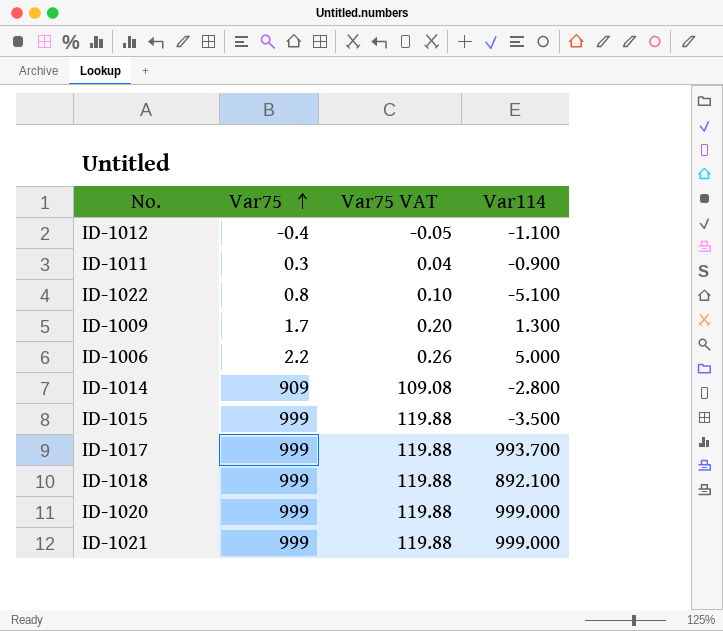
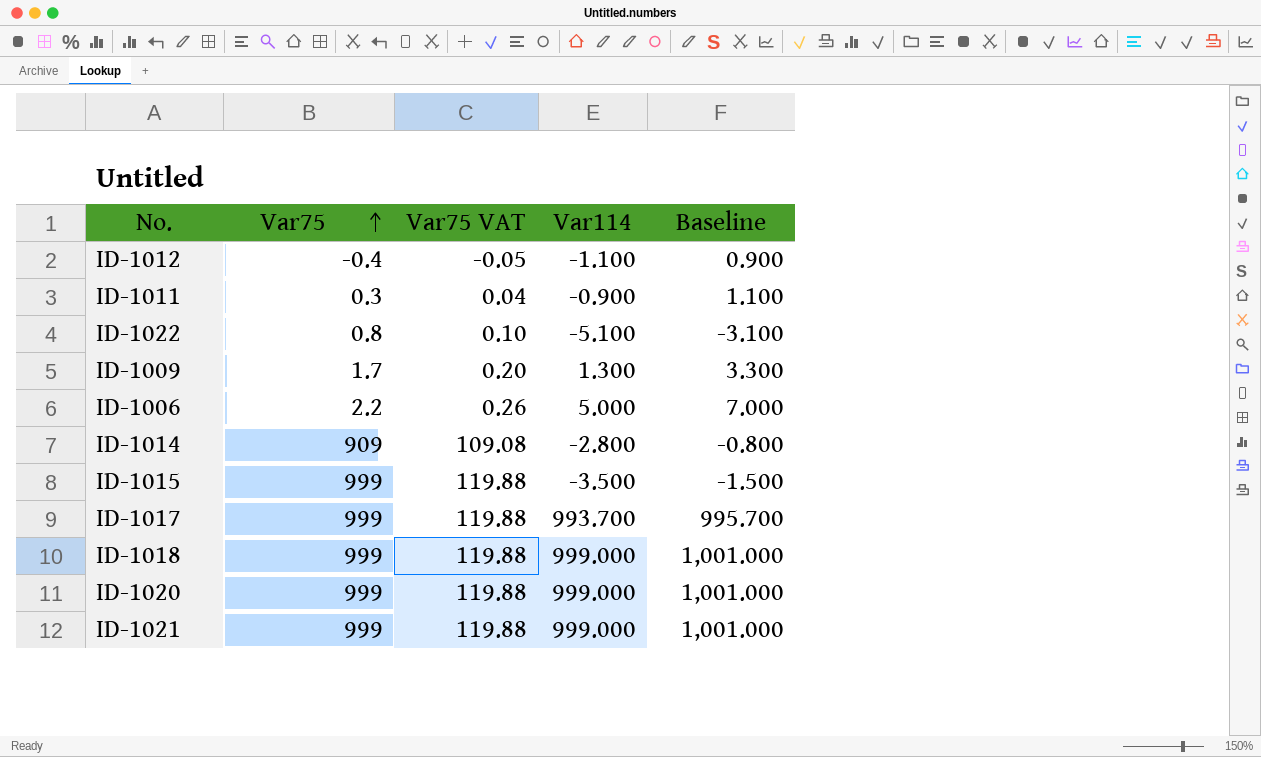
column Baseline | formula: none -> [Var114] + 2
ID-1018 | Var114: 892.100 -> 999.000

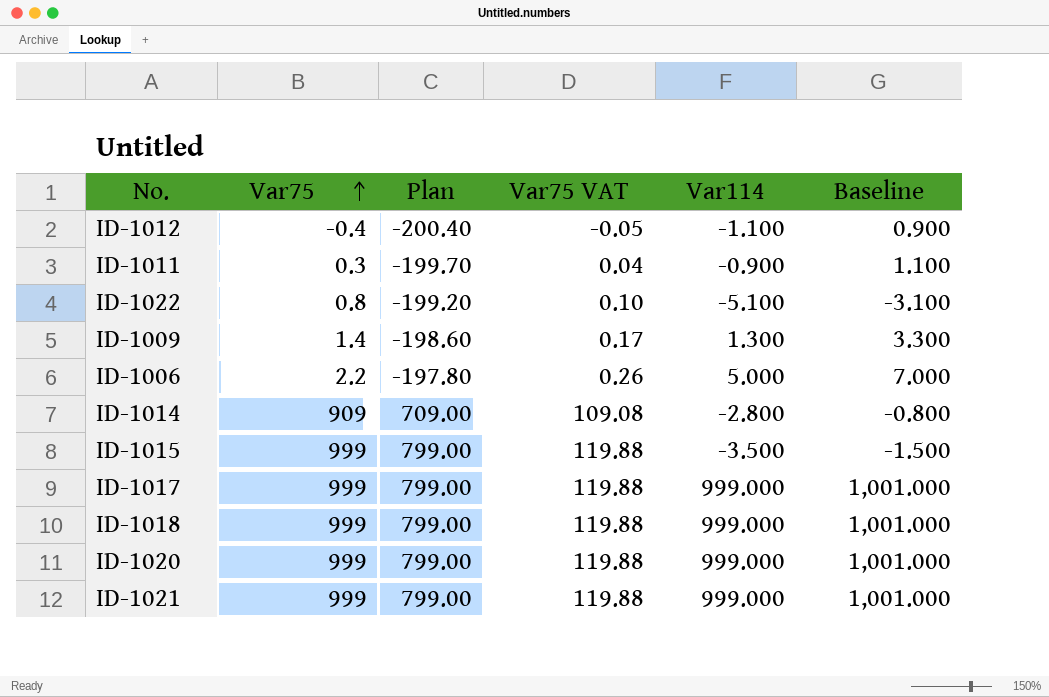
column Plan | formula: none -> [Var75] - 200
ID-1009 | Var75: 1.7 -> 1.4
ID-1009 | Var75 VAT: 0.20 -> 0.17
ID-1017 | Var114: 993.700 -> 999.000
ID-1017 | Baseline: 995.700 -> 1,001.000

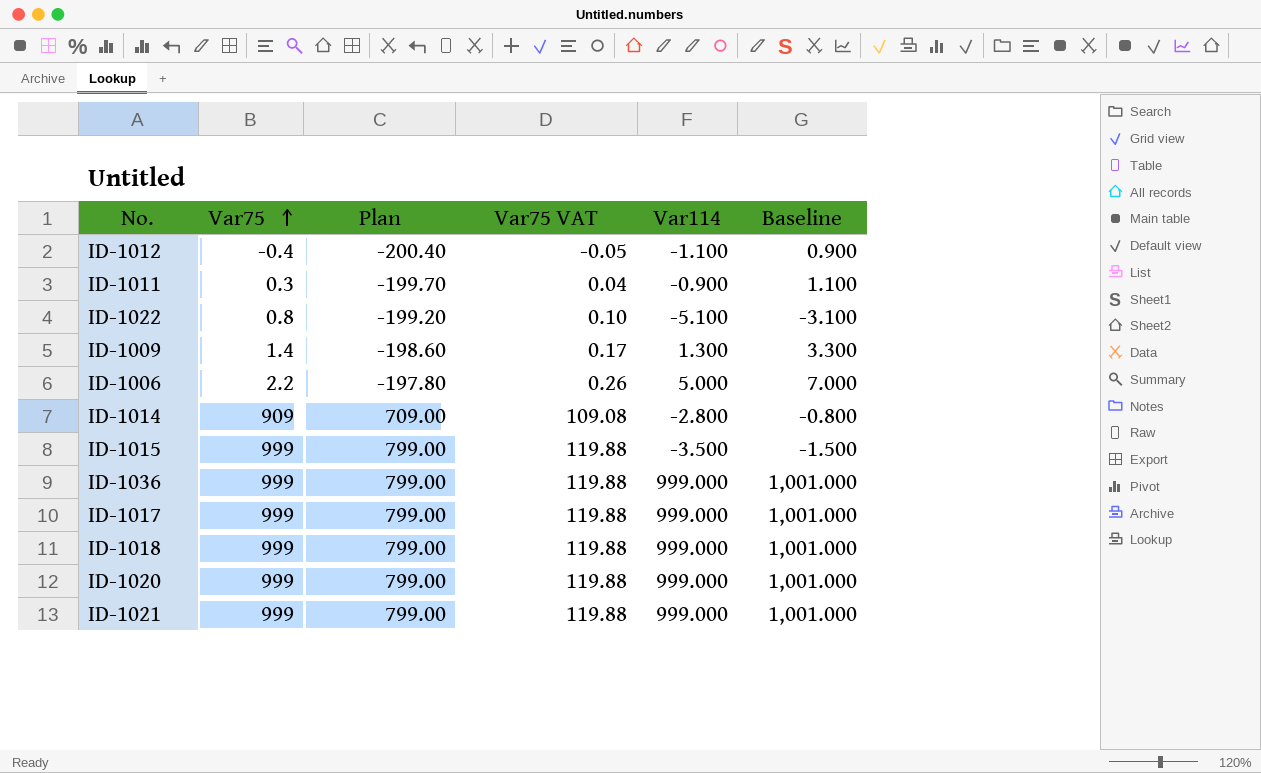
row ID-1036: none -> 999 | 799.00 | 119.88 | 999.000 | 1,001.000

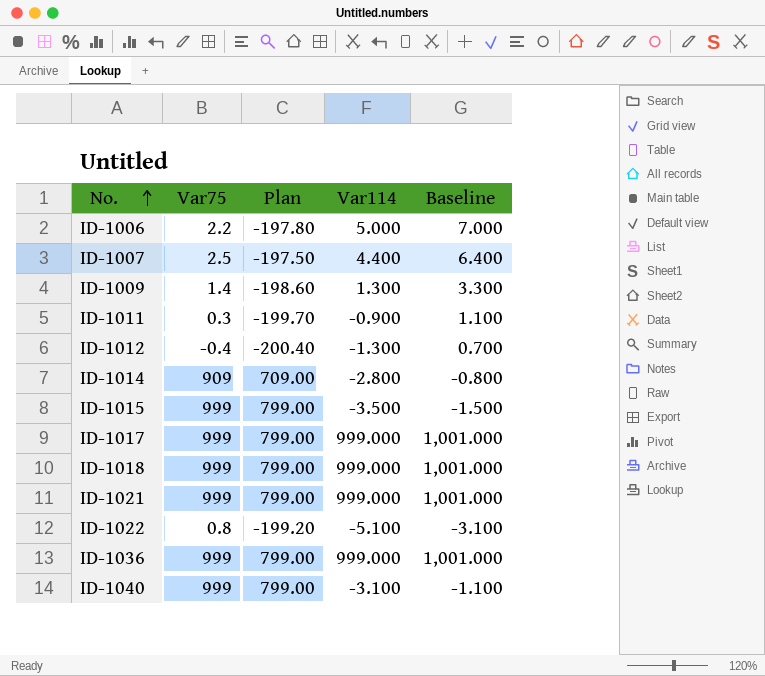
row order: Var75 ascending -> No. ascending
column Var75 VAT | formula: [Var75] * 0.12 -> none
row ID-1020: 999 | 799.00 | 119.88 | 999.000 | 1,001.000 -> none
row ID-1007: none -> 2.5 | -197.50 | 4.400 | 6.400
ID-1012 | Var114: -1.100 -> -1.300
ID-1012 | Baseline: 0.900 -> 0.700
row ID-1040: none -> 999 | 799.00 | -3.100 | -1.100

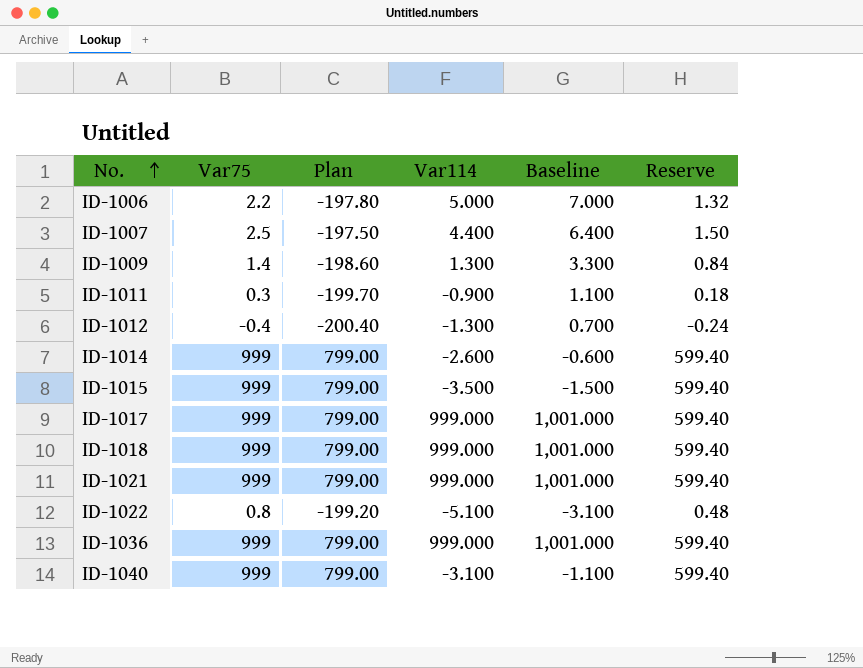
column Reserve | formula: none -> [Var75] * 0.6
ID-1014 | Var75: 909 -> 999
ID-1014 | Plan: 709.00 -> 799.00
ID-1014 | Var114: -2.800 -> -2.600
ID-1014 | Baseline: -0.800 -> -0.600

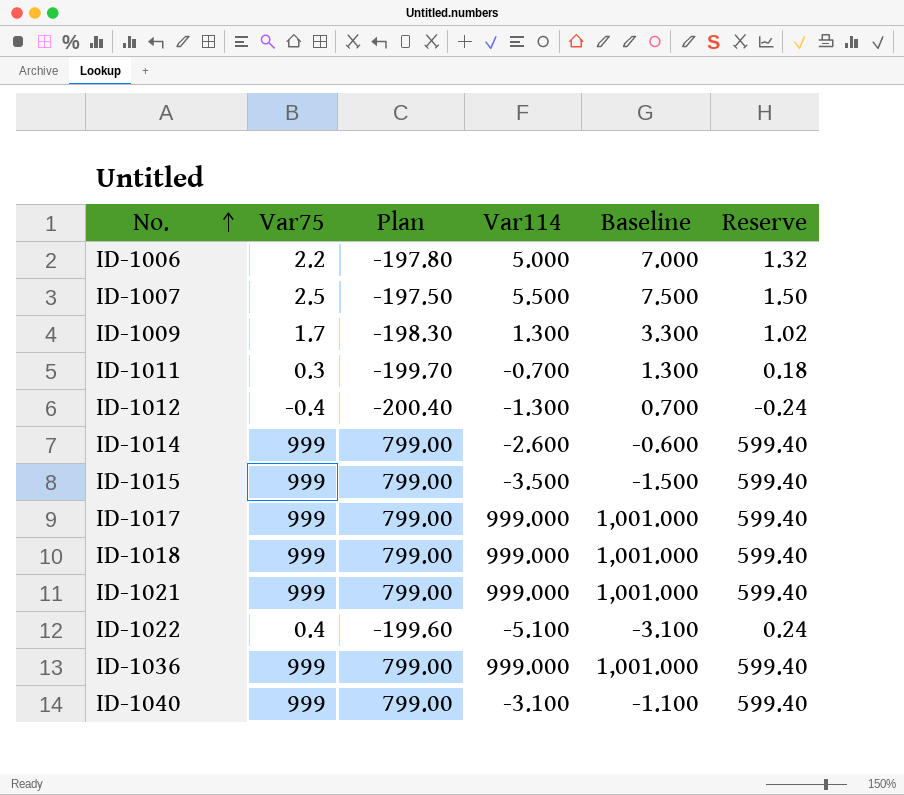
ID-1007 | Var114: 4.400 -> 5.500
ID-1007 | Baseline: 6.400 -> 7.500
ID-1009 | Var75: 1.4 -> 1.7
ID-1009 | Plan: -198.60 -> -198.30
ID-1009 | Reserve: 0.84 -> 1.02
ID-1011 | Var114: -0.900 -> -0.700
ID-1011 | Baseline: 1.100 -> 1.300
ID-1022 | Var75: 0.8 -> 0.4
ID-1022 | Plan: -199.20 -> -199.60
ID-1022 | Reserve: 0.48 -> 0.24

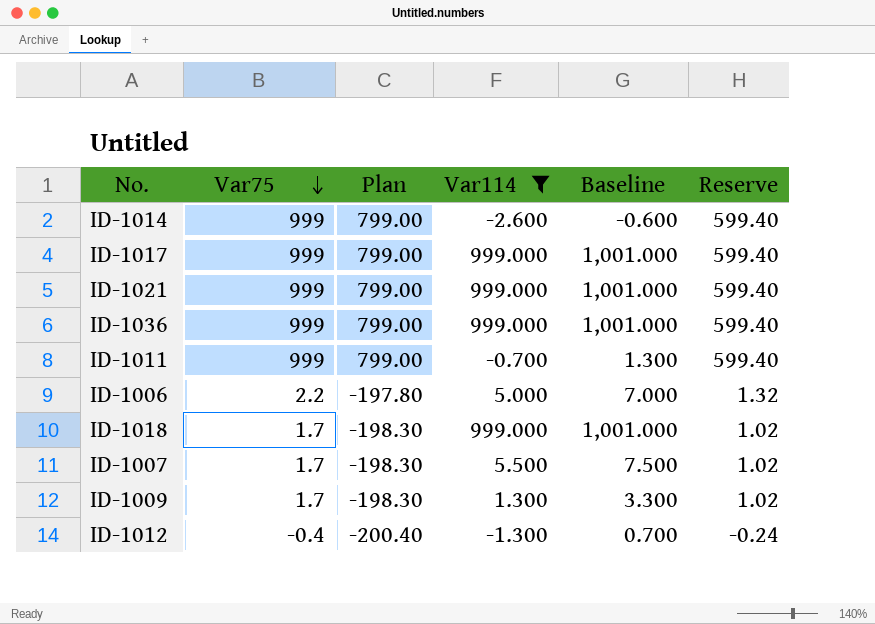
filter: none -> Var114 >= -2.600
row order: No. ascending -> Var75 descending
ID-1011 | Var75: 0.3 -> 999
ID-1011 | Plan: -199.70 -> 799.00
ID-1011 | Reserve: 0.18 -> 599.40
ID-1018 | Var75: 999 -> 1.7
ID-1018 | Plan: 799.00 -> -198.30
ID-1018 | Reserve: 599.40 -> 1.02
ID-1007 | Var75: 2.5 -> 1.7
ID-1007 | Plan: -197.50 -> -198.30
ID-1007 | Reserve: 1.50 -> 1.02

